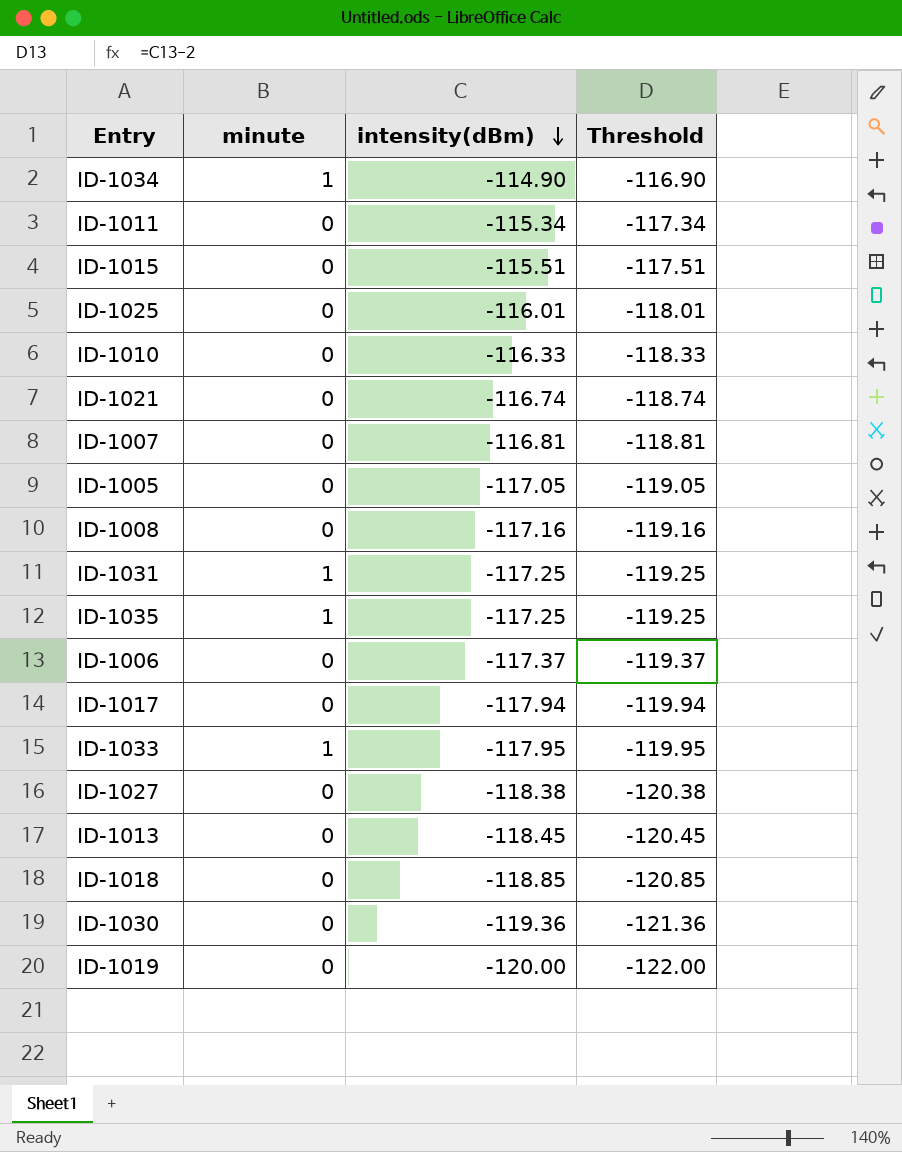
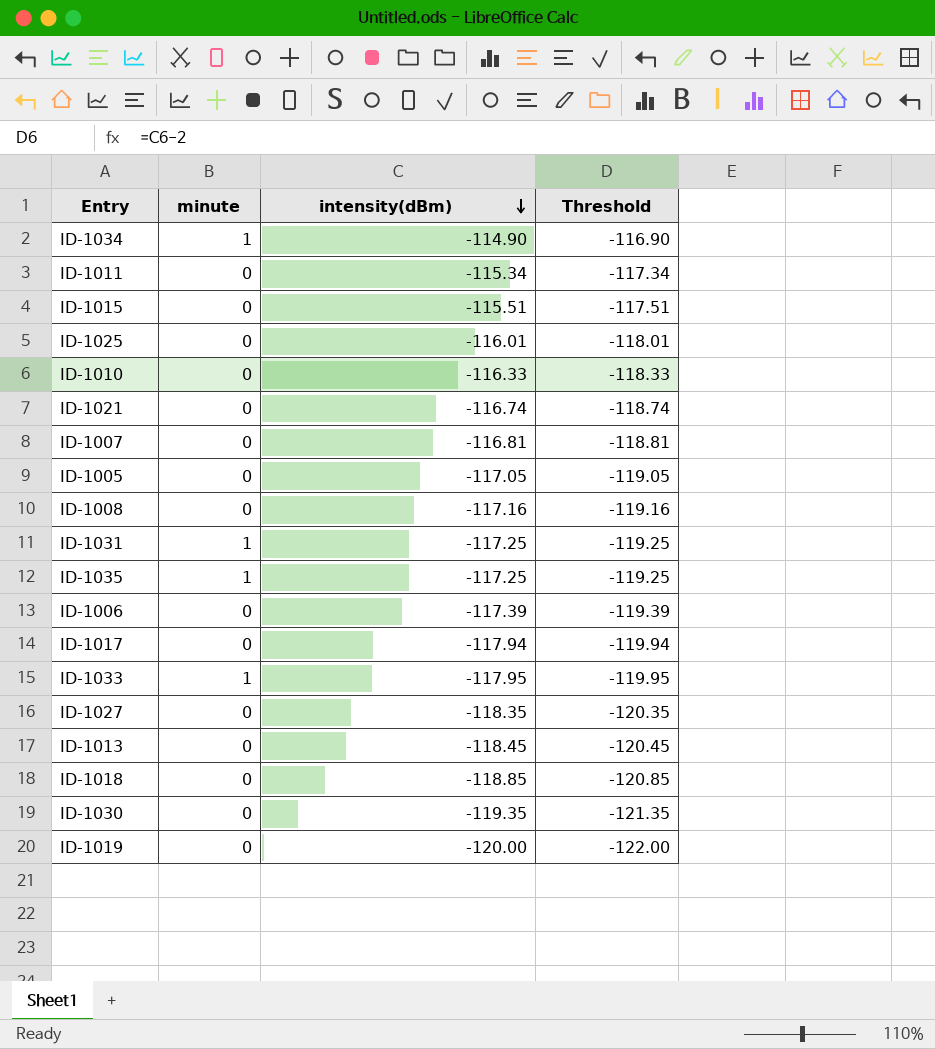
ID-1006 | intensity(dBm): -117.37 -> -117.39
ID-1006 | Threshold: -119.37 -> -119.39
ID-1027 | intensity(dBm): -118.38 -> -118.35
ID-1027 | Threshold: -120.38 -> -120.35
ID-1030 | intensity(dBm): -119.36 -> -119.35
ID-1030 | Threshold: -121.36 -> -121.35

